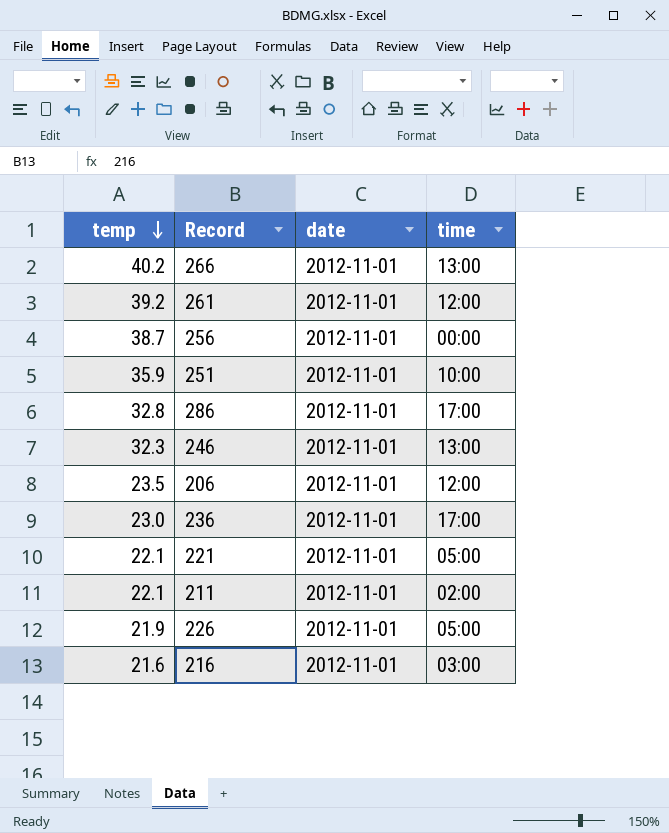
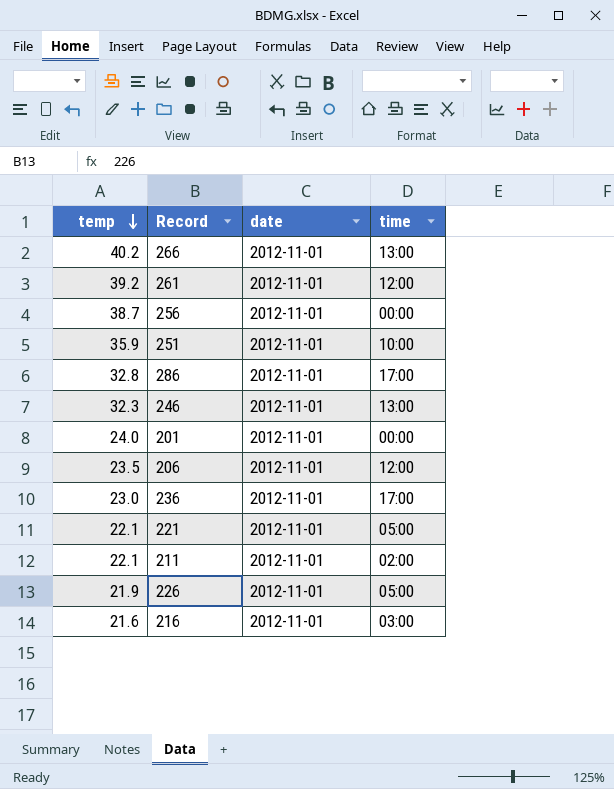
row 201: none -> 24.0 | 2012-11-01 | 00:00

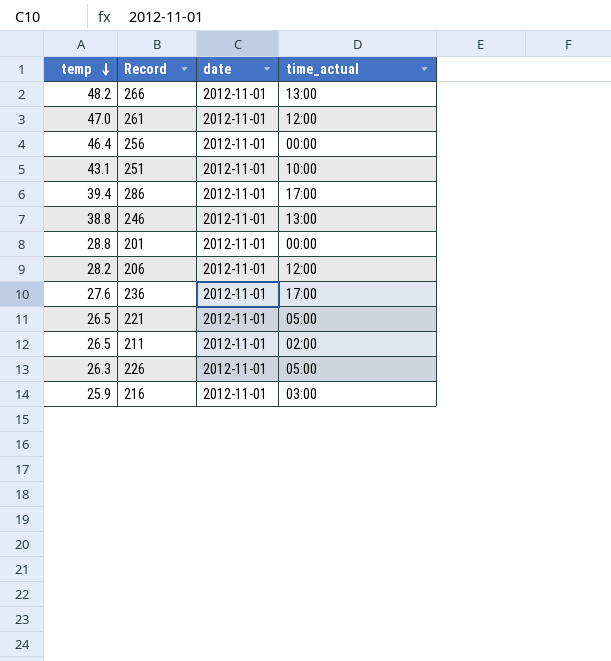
column name: time -> time_actual
266 | temp: 40.2 -> 48.2
261 | temp: 39.2 -> 47.0
256 | temp: 38.7 -> 46.4
251 | temp: 35.9 -> 43.1
286 | temp: 32.8 -> 39.4
246 | temp: 32.3 -> 38.8
201 | temp: 24.0 -> 28.8
206 | temp: 23.5 -> 28.2
236 | temp: 23.0 -> 27.6
221 | temp: 22.1 -> 26.5
211 | temp: 22.1 -> 26.5
226 | temp: 21.9 -> 26.3
216 | temp: 21.6 -> 25.9

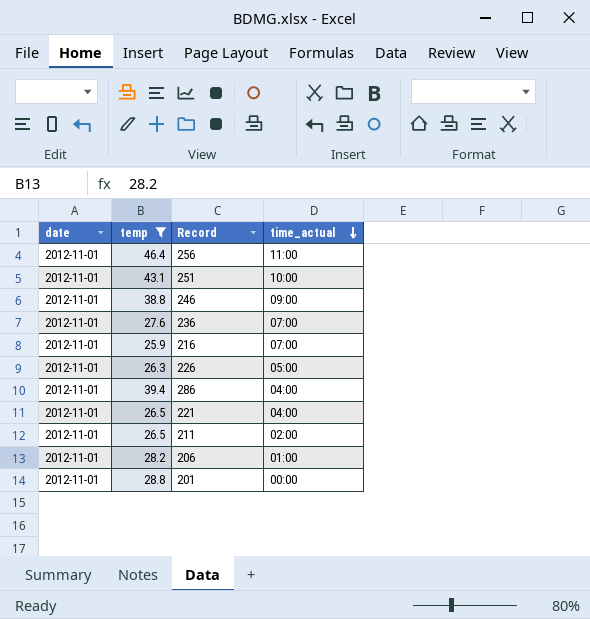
filter: none -> temp <= 46.4
row order: temp descending -> time_actual descending
column date | position: 3 -> 1
256 | time_actual: 00:00 -> 11:00
246 | time_actual: 13:00 -> 09:00
236 | time_actual: 17:00 -> 07:00
216 | time_actual: 03:00 -> 07:00
286 | time_actual: 17:00 -> 04:00
221 | time_actual: 05:00 -> 04:00
206 | time_actual: 12:00 -> 01:00

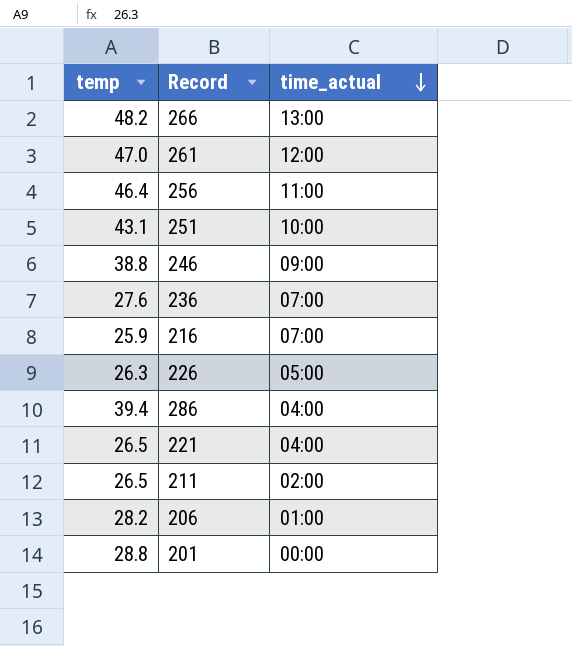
filter: temp <= 46.4 -> none
column date | position: 1 -> none

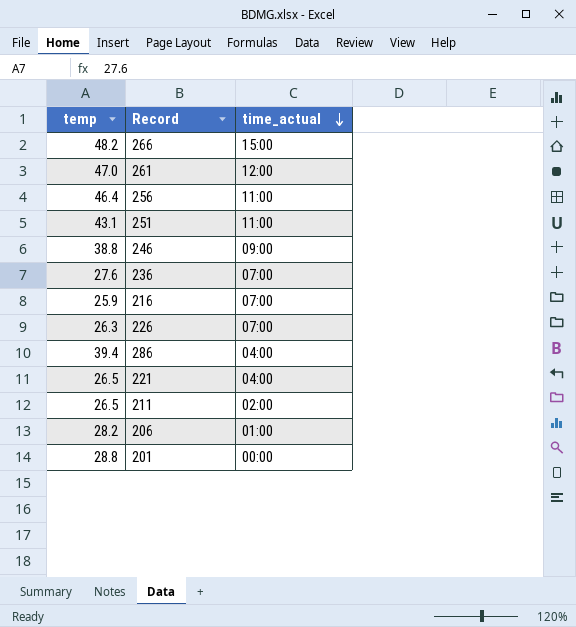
266 | time_actual: 13:00 -> 15:00
251 | time_actual: 10:00 -> 11:00
226 | time_actual: 05:00 -> 07:00

